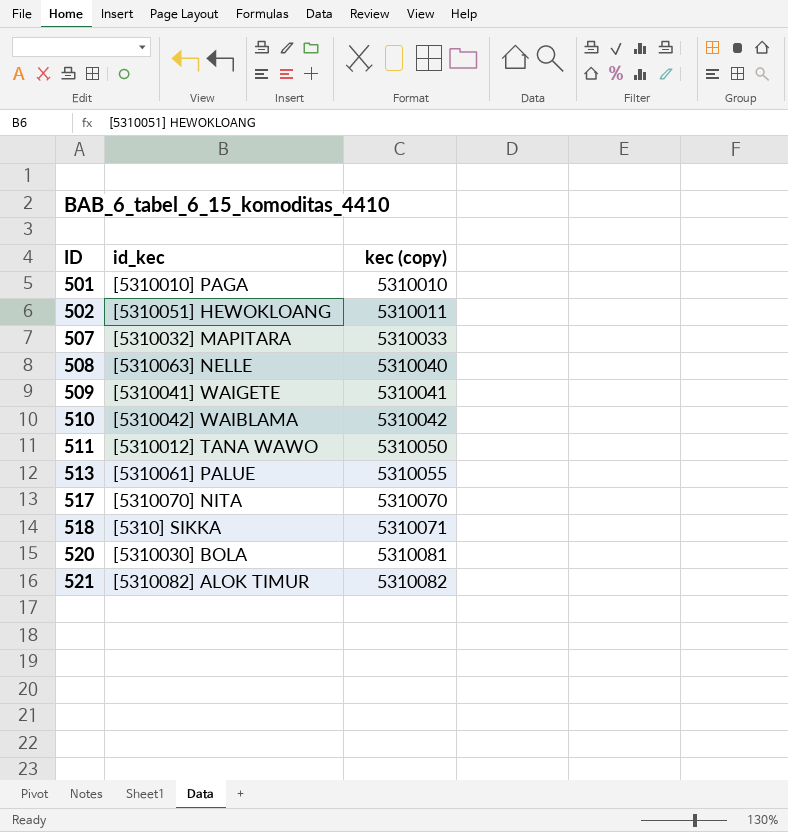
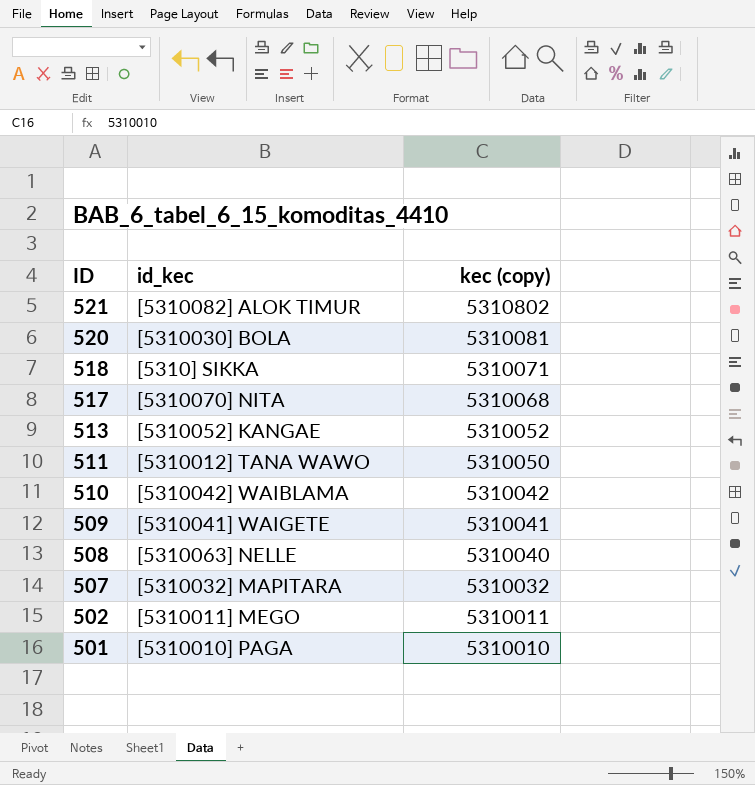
row order: ID ascending -> ID descending
521 | kec (copy): 5310082 -> 5310802
517 | kec (copy): 5310070 -> 5310068
513 | id_kec: [5310061] PALUE -> [5310052] KANGAE
513 | kec (copy): 5310055 -> 5310052
507 | kec (copy): 5310033 -> 5310032
502 | id_kec: [5310051] HEWOKLOANG -> [5310011] MEGO

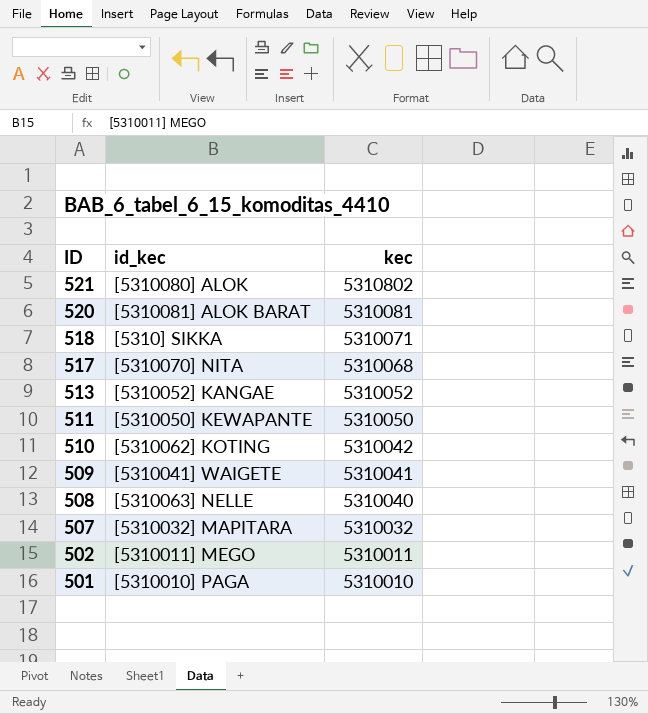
column name: kec (copy) -> kec
521 | id_kec: [5310082] ALOK TIMUR -> [5310080] ALOK
520 | id_kec: [5310030] BOLA -> [5310081] ALOK BARAT
511 | id_kec: [5310012] TANA WAWO -> [5310050] KEWAPANTE
510 | id_kec: [5310042] WAIBLAMA -> [5310062] KOTING

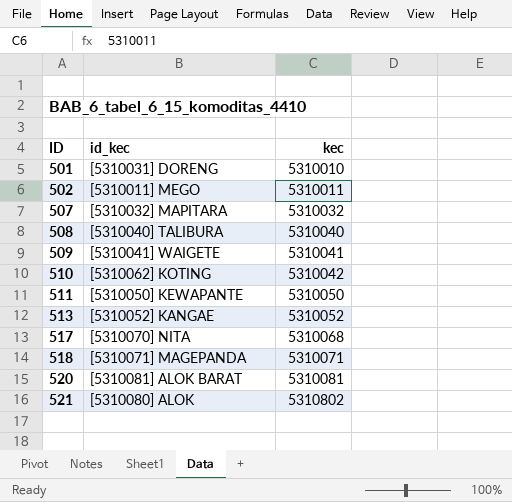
row order: ID descending -> ID ascending
501 | id_kec: [5310010] PAGA -> [5310031] DORENG
508 | id_kec: [5310063] NELLE -> [5310040] TALIBURA
518 | id_kec: [5310] SIKKA -> [5310071] MAGEPANDA

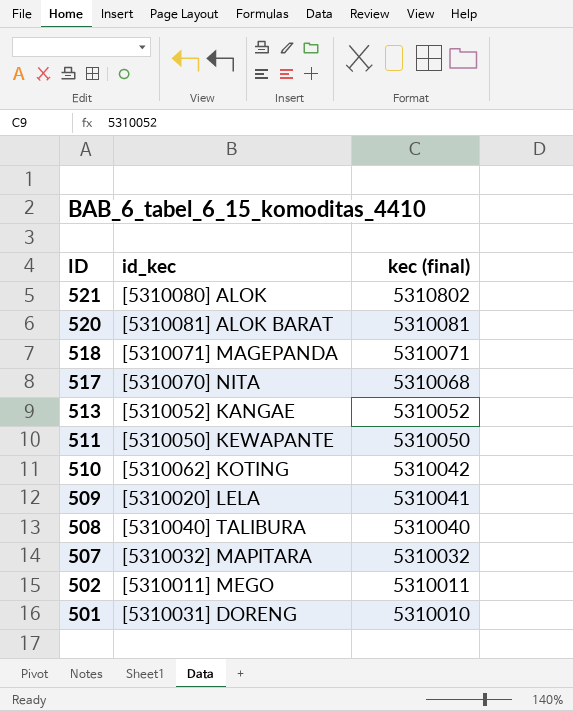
row order: ID ascending -> ID descending
column name: kec -> kec (final)
509 | id_kec: [5310041] WAIGETE -> [5310020] LELA

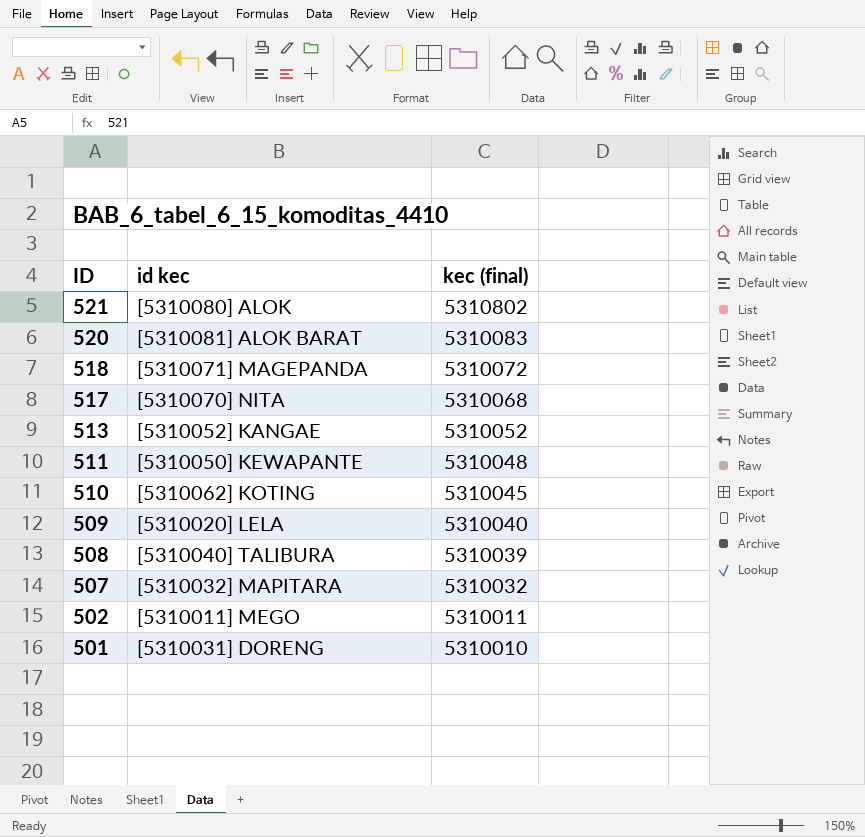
column name: id_kec -> id kec
520 | kec (final): 5310081 -> 5310083
518 | kec (final): 5310071 -> 5310072
511 | kec (final): 5310050 -> 5310048
510 | kec (final): 5310042 -> 5310045
509 | kec (final): 5310041 -> 5310040
508 | kec (final): 5310040 -> 5310039

